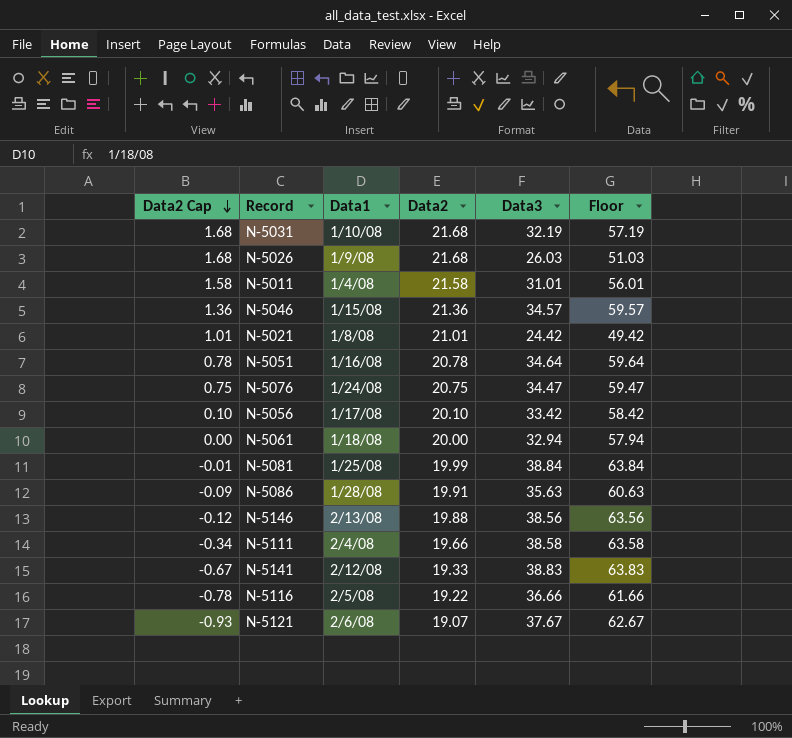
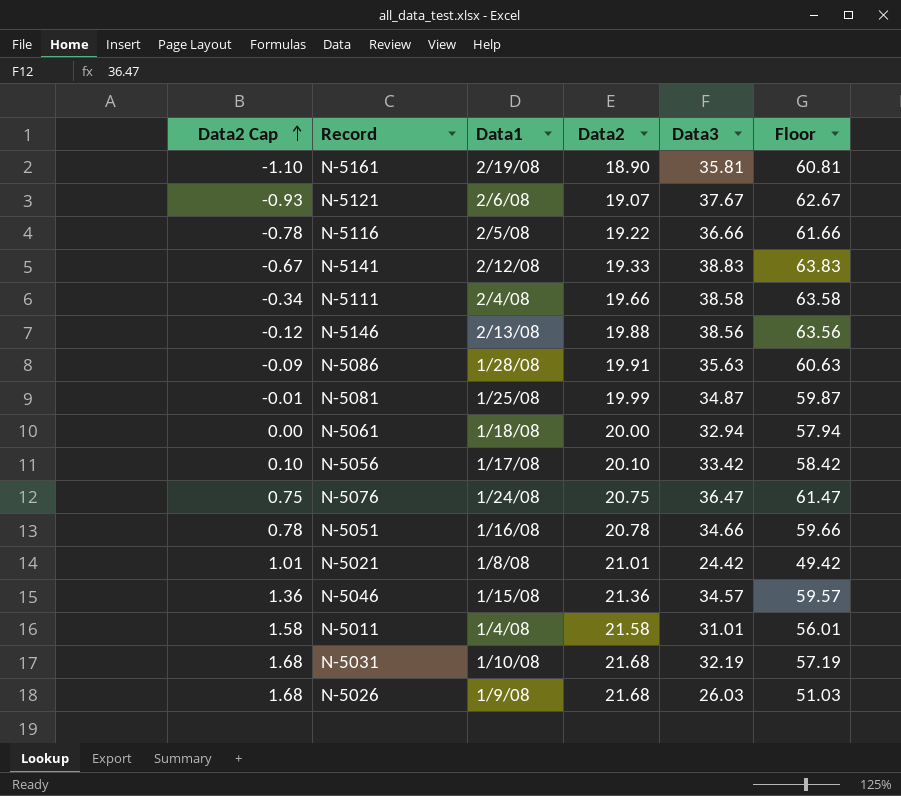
row order: Data2 Cap descending -> Data2 Cap ascending
row N-5161: none -> -1.10 | 2/19/08 | 18.90 | 35.81 | 60.81
N-5081 | Data3: 38.84 -> 34.87
N-5081 | Floor: 63.84 -> 59.87
N-5076 | Data3: 34.47 -> 36.47
N-5076 | Floor: 59.47 -> 61.47
N-5051 | Data3: 34.64 -> 34.66
N-5051 | Floor: 59.64 -> 59.66

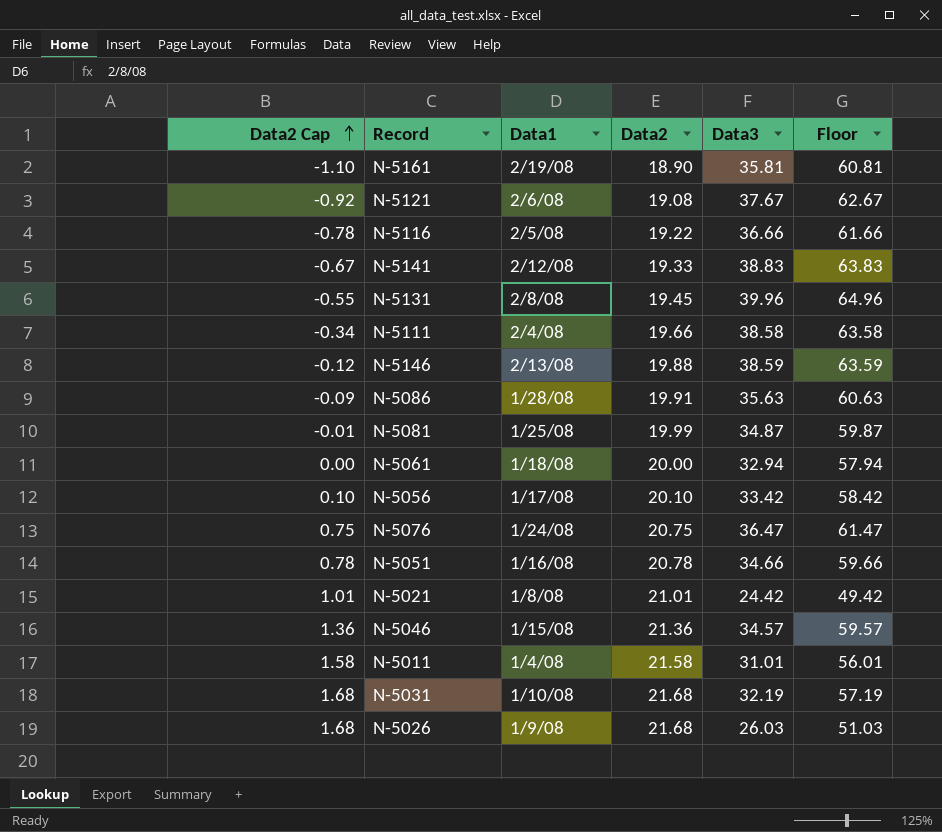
N-5121 | Data2 Cap: -0.93 -> -0.92
N-5121 | Data2: 19.07 -> 19.08
row N-5131: none -> -0.55 | 2/8/08 | 19.45 | 39.96 | 64.96
N-5146 | Data3: 38.56 -> 38.59
N-5146 | Floor: 63.56 -> 63.59

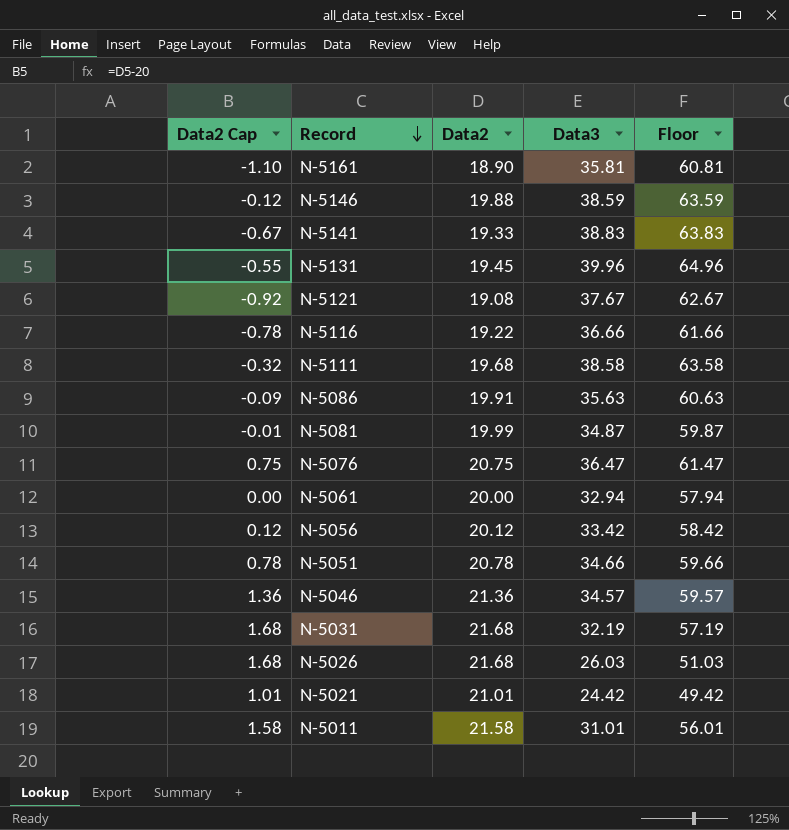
row order: Data2 Cap ascending -> Record descending
column Data1 | position: 3 -> none
N-5111 | Data2 Cap: -0.34 -> -0.32
N-5111 | Data2: 19.66 -> 19.68
N-5056 | Data2 Cap: 0.10 -> 0.12
N-5056 | Data2: 20.10 -> 20.12

